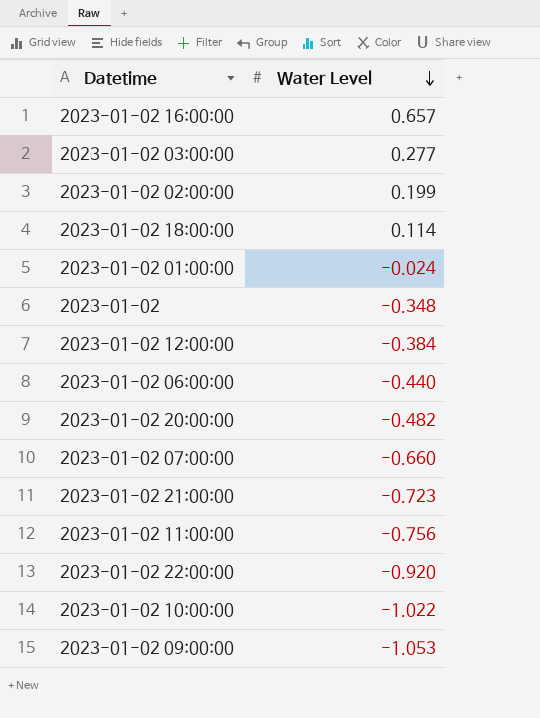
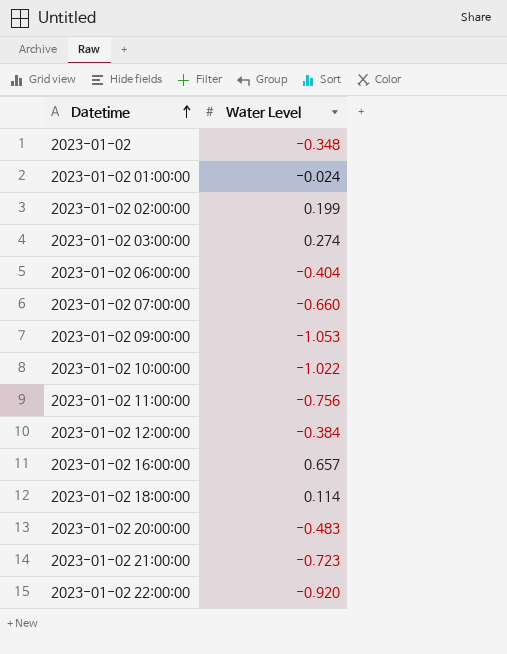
row order: Water Level descending -> Datetime ascending
2023-01-02 03:00:00 | Water Level: 0.277 -> 0.274
2023-01-02 06:00:00 | Water Level: -0.440 -> -0.404
2023-01-02 20:00:00 | Water Level: -0.482 -> -0.483

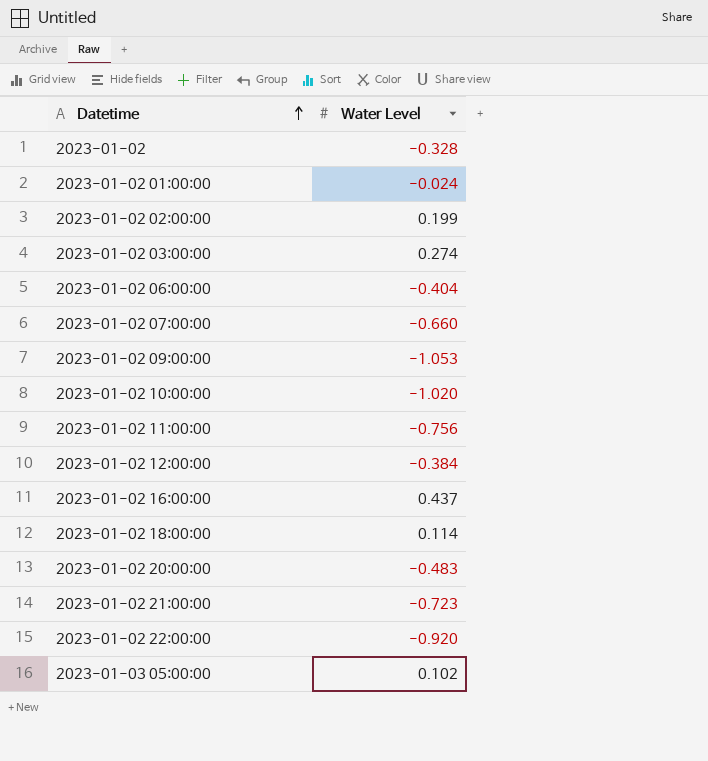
2023-01-02 | Water Level: -0.348 -> -0.328
2023-01-02 10:00:00 | Water Level: -1.022 -> -1.020
2023-01-02 16:00:00 | Water Level: 0.657 -> 0.437
row 2023-01-03 05:00:00: none -> 0.102

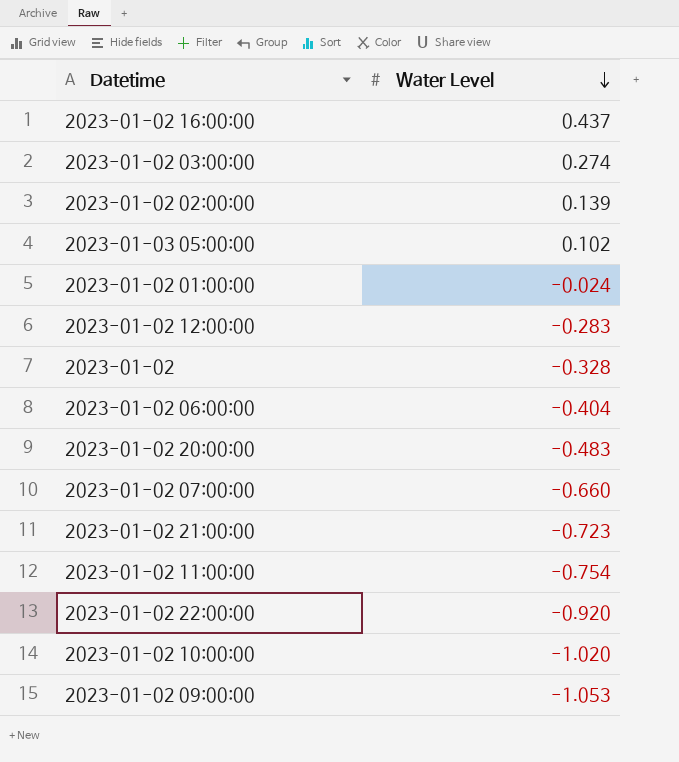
row order: Datetime ascending -> Water Level descending
row 2023-01-02 18:00:00: 0.114 -> none
2023-01-02 02:00:00 | Water Level: 0.199 -> 0.139
2023-01-02 12:00:00 | Water Level: -0.384 -> -0.283
2023-01-02 11:00:00 | Water Level: -0.756 -> -0.754

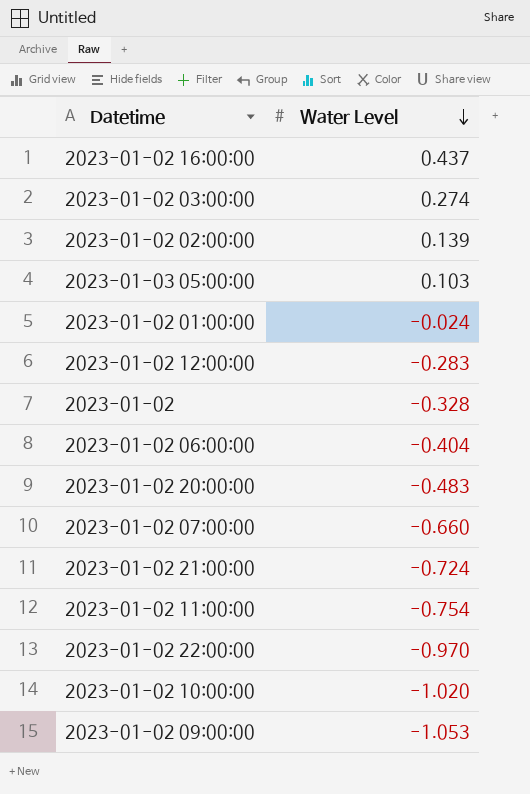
2023-01-03 05:00:00 | Water Level: 0.102 -> 0.103
2023-01-02 21:00:00 | Water Level: -0.723 -> -0.724
2023-01-02 22:00:00 | Water Level: -0.920 -> -0.970

